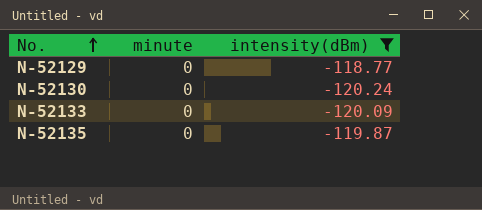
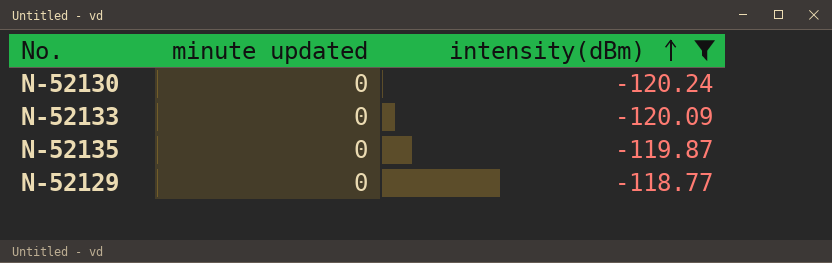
row order: No. ascending -> intensity(dBm) ascending
column name: minute -> minute updated

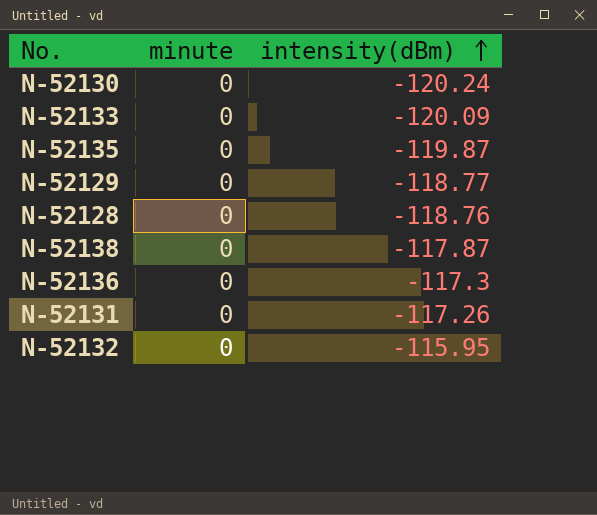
filter: intensity(dBm) <= -118.77 -> none
column name: minute updated -> minute

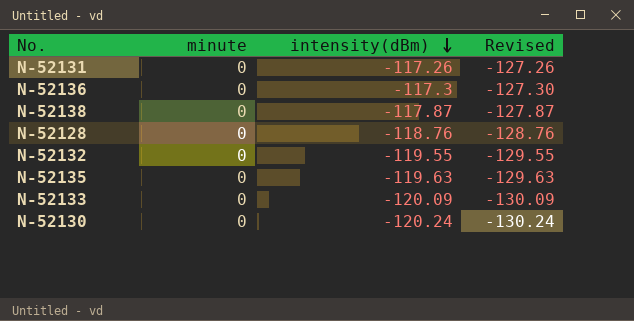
row order: intensity(dBm) ascending -> intensity(dBm) descending
column Revised | formula: none -> [intensity(dBm)] - 10
row N-52129: 0 | -118.77 -> none
N-52132 | intensity(dBm): -115.95 -> -119.55
N-52135 | intensity(dBm): -119.87 -> -119.63

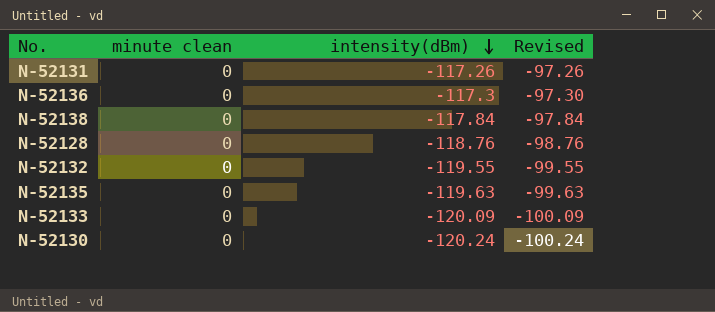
column name: minute -> minute clean
column Revised | formula: [intensity(dBm)] - 10 -> [intensity(dBm)] + 20
N-52138 | intensity(dBm): -117.87 -> -117.84

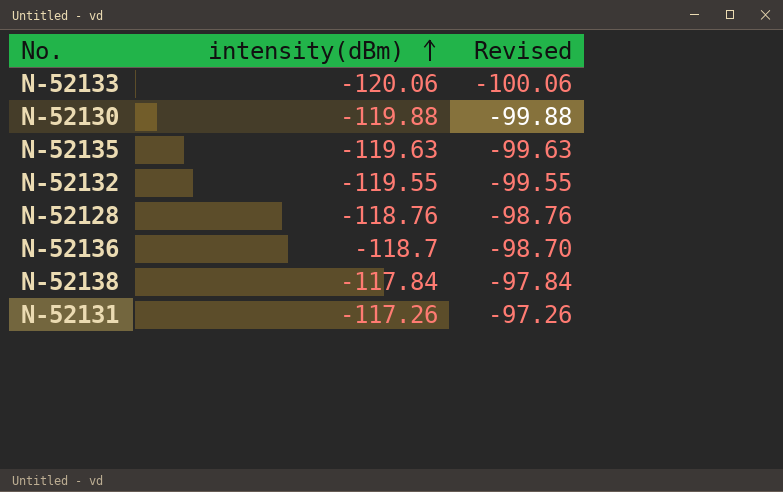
row order: intensity(dBm) descending -> intensity(dBm) ascending
column minute clean | position: 2 -> none
N-52133 | intensity(dBm): -120.09 -> -120.06
N-52133 | Revised: -100.09 -> -100.06
N-52130 | intensity(dBm): -120.24 -> -119.88
N-52130 | Revised: -100.24 -> -99.88
N-52136 | intensity(dBm): -117.3 -> -118.7
N-52136 | Revised: -97.30 -> -98.70

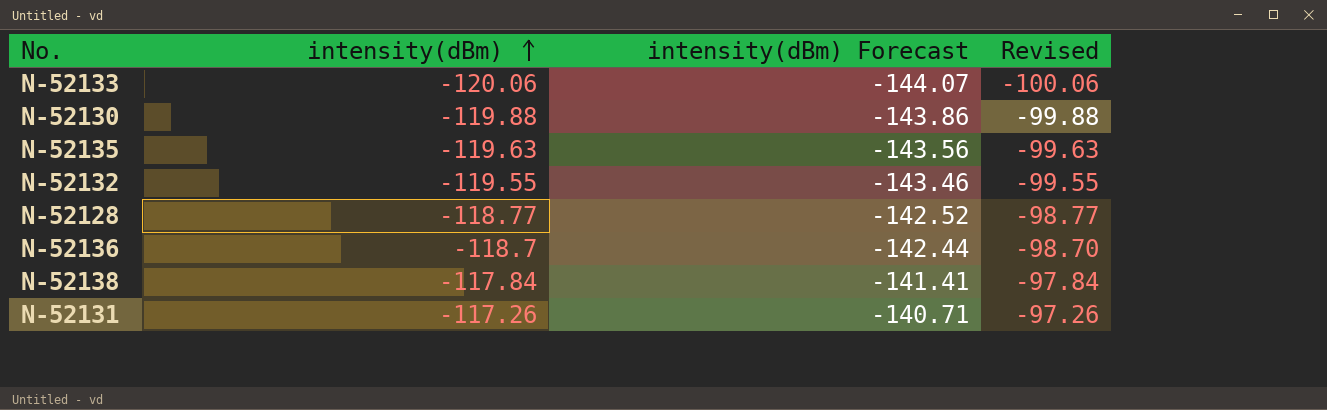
column intensity(dBm) Forecast | formula: none -> [intensity(dBm)] * 1.2
N-52128 | intensity(dBm): -118.76 -> -118.77
N-52128 | Revised: -98.76 -> -98.77

